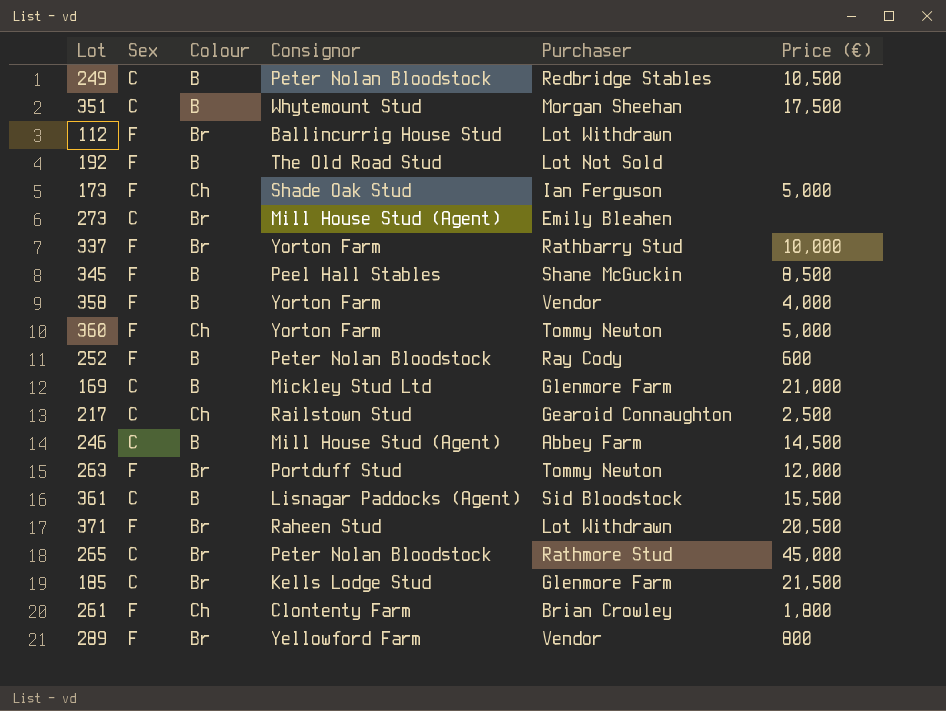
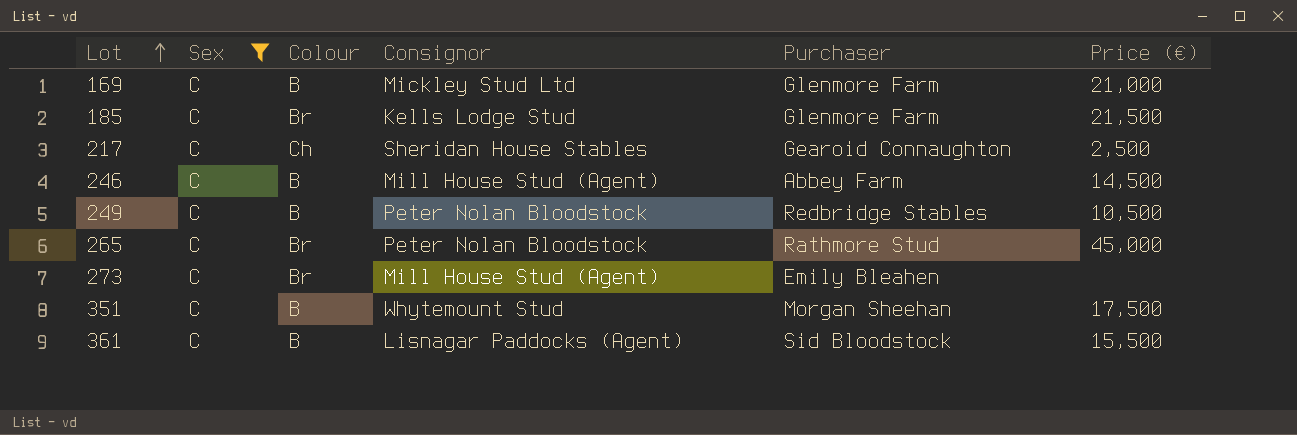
filter: none -> Sex = C
row order: none -> Lot ascending
217 | Consignor: Railstown Stud -> Sheridan House Stables

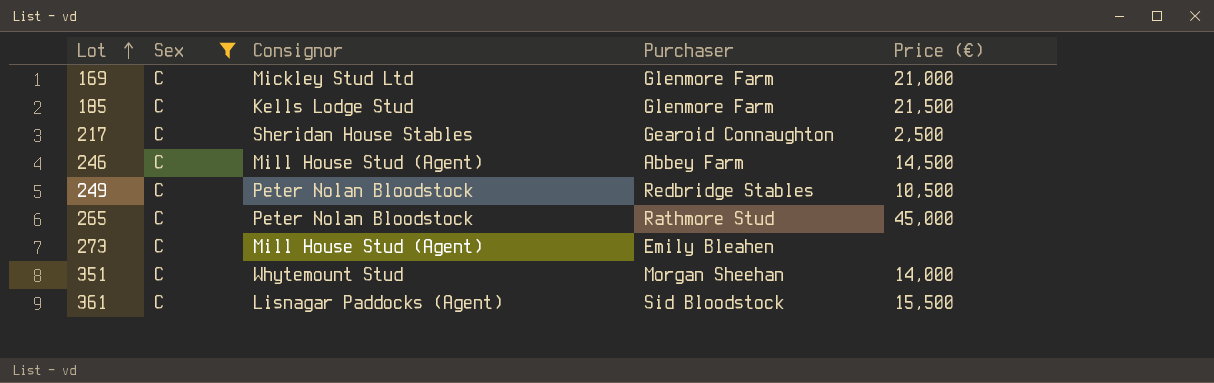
column Colour | position: 3 -> none
351 | Price (€): 17,500 -> 14,000

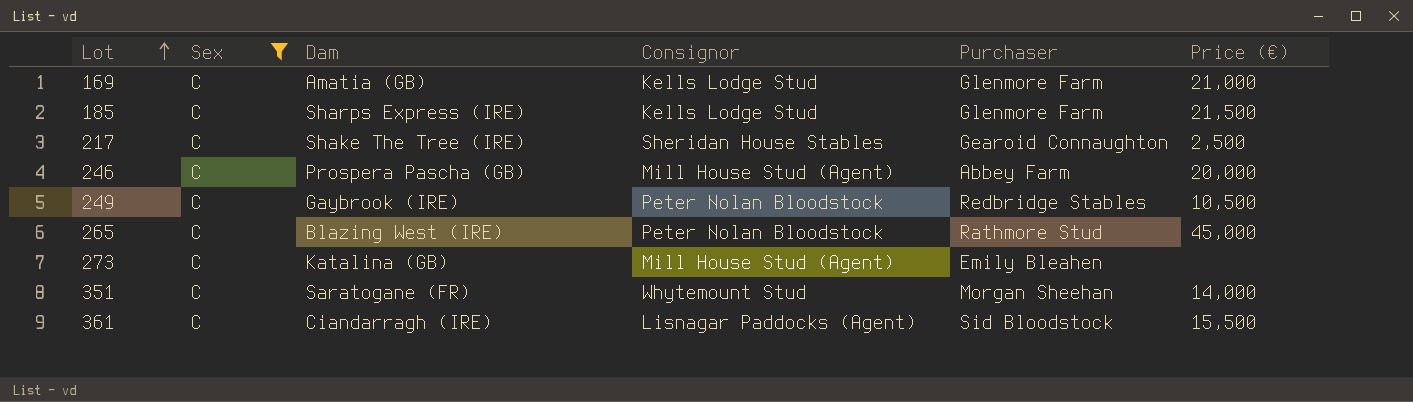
column Dam | position: none -> 3
169 | Consignor: Mickley Stud Ltd -> Kells Lodge Stud
246 | Price (€): 14,500 -> 20,000

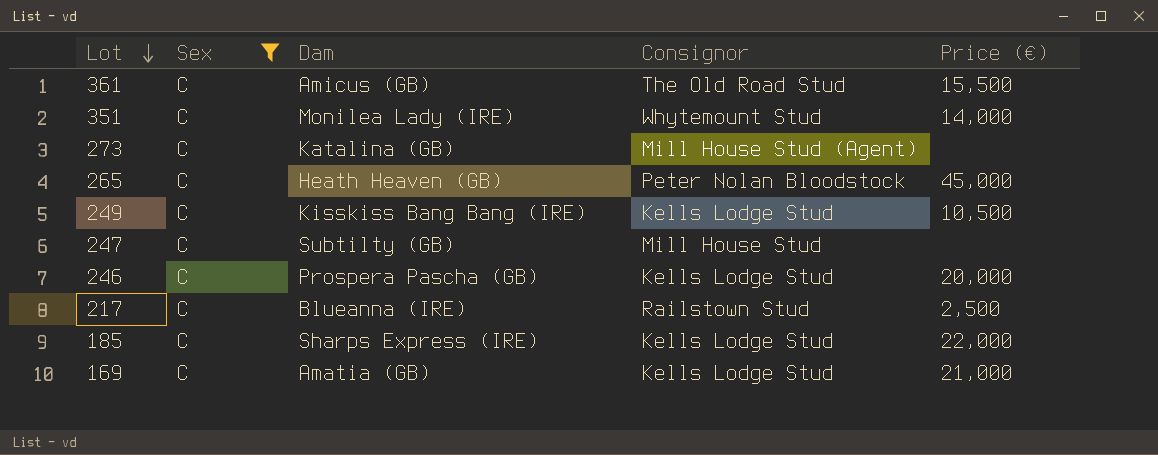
row order: Lot ascending -> Lot descending
column Purchaser | position: 5 -> none
361 | Dam: Ciandarragh (IRE) -> Amicus (GB)
361 | Consignor: Lisnagar Paddocks (Agent) -> The Old Road Stud
351 | Dam: Saratogane (FR) -> Monilea Lady (IRE)
265 | Dam: Blazing West (IRE) -> Heath Heaven (GB)
249 | Dam: Gaybrook (IRE) -> Kisskiss Bang Bang (IRE)
249 | Consignor: Peter Nolan Bloodstock -> Kells Lodge Stud
row 247: none -> C | Subtilty (GB) | Mill House Stud | none
246 | Consignor: Mill House Stud (Agent) -> Kells Lodge Stud
217 | Dam: Shake The Tree (IRE) -> Blueanna (IRE)
217 | Consignor: Sheridan House Stables -> Railstown Stud
185 | Price (€): 21,500 -> 22,000

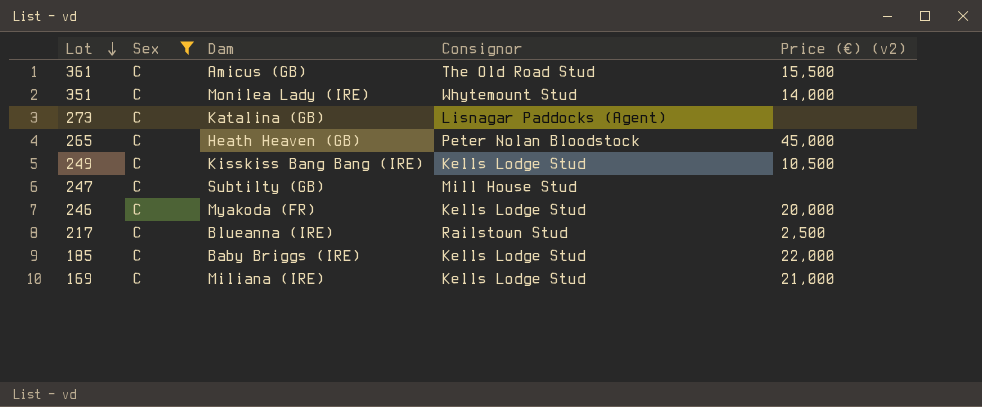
column name: Price (€) -> Price (€) (v2)
273 | Consignor: Mill House Stud (Agent) -> Lisnagar Paddocks (Agent)
246 | Dam: Prospera Pascha (GB) -> Myakoda (FR)
185 | Dam: Sharps Express (IRE) -> Baby Briggs (IRE)
169 | Dam: Amatia (GB) -> Miliana (IRE)

